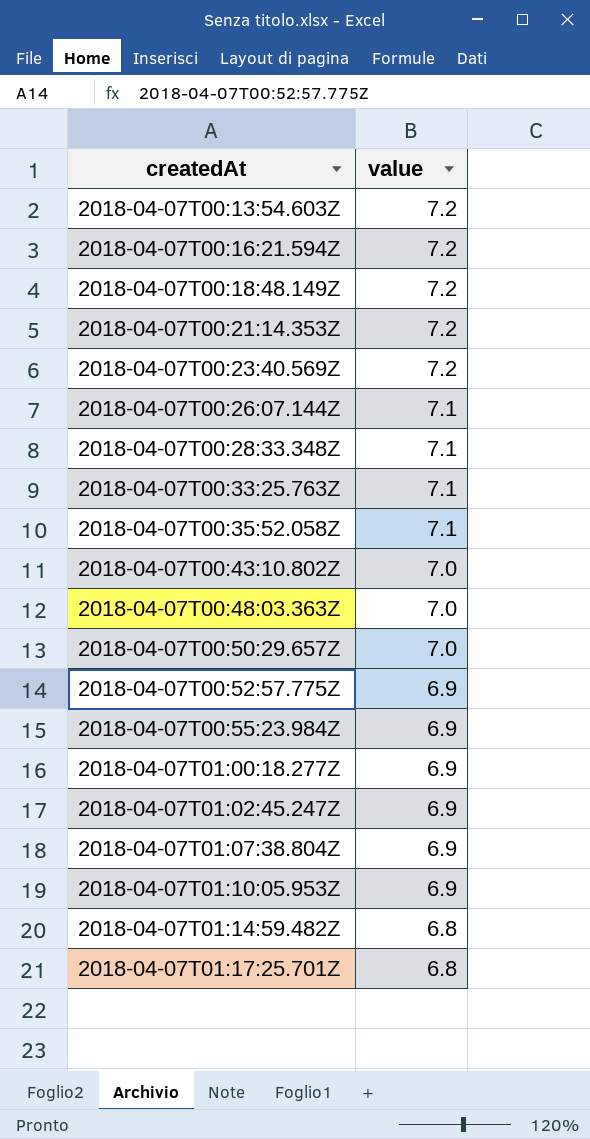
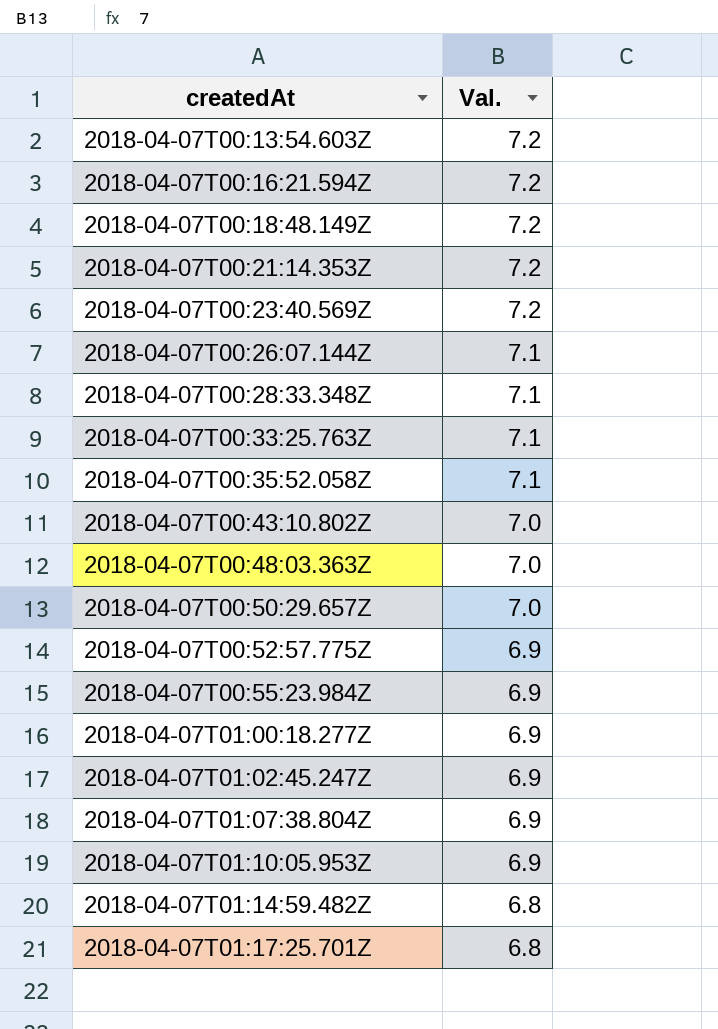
column name: value -> Val.

